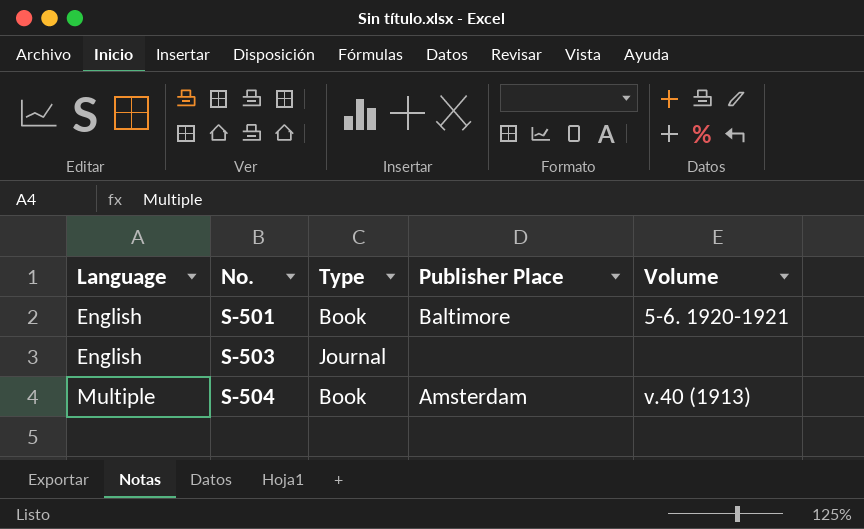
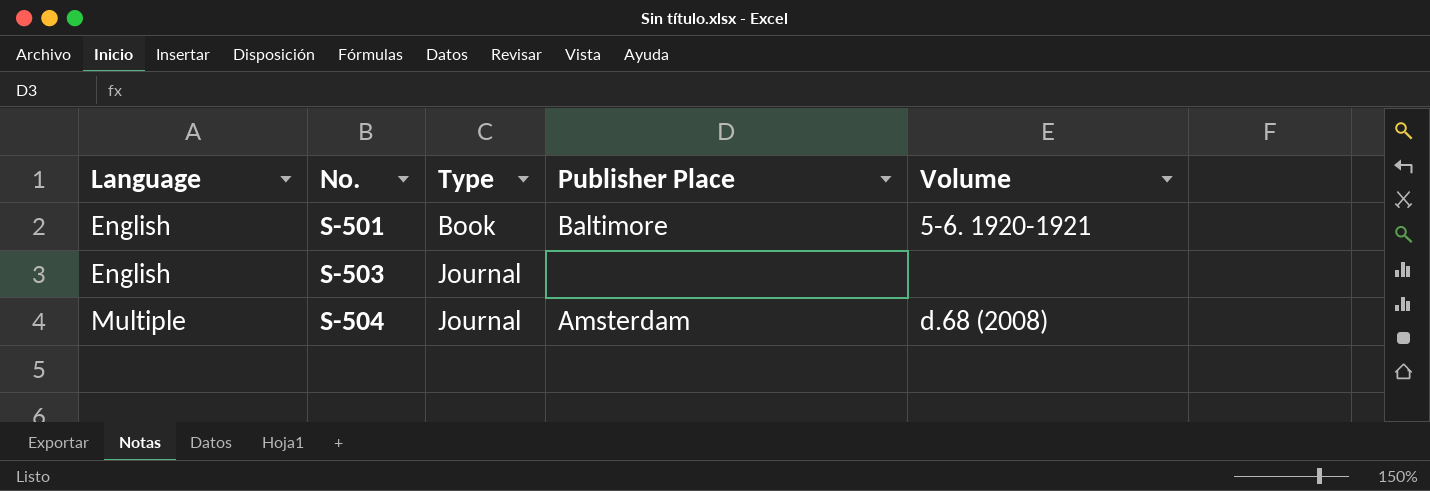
S-504 | Type: Book -> Journal
S-504 | Volume: v.40 (1913) -> d.68 (2008)

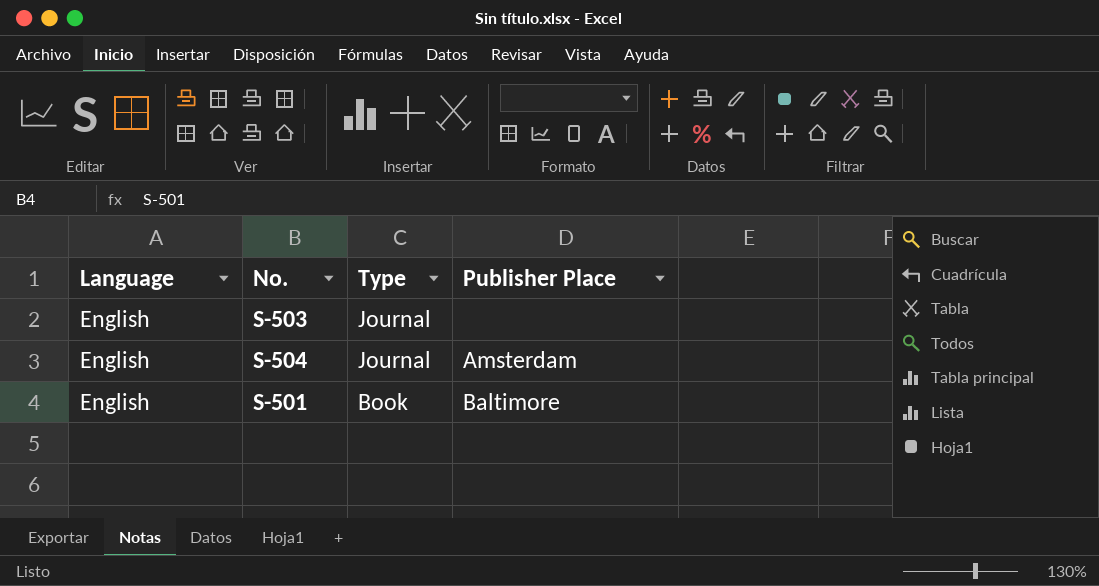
row order: Language ascending -> Type descending
column Volume | position: 5 -> none
S-504 | Language: Multiple -> English

